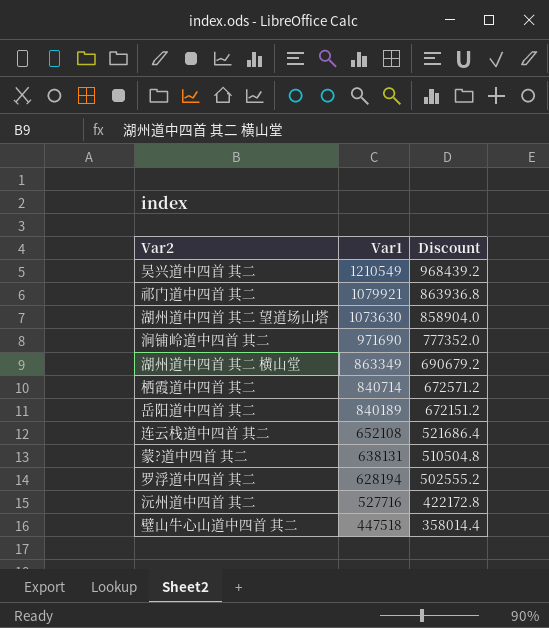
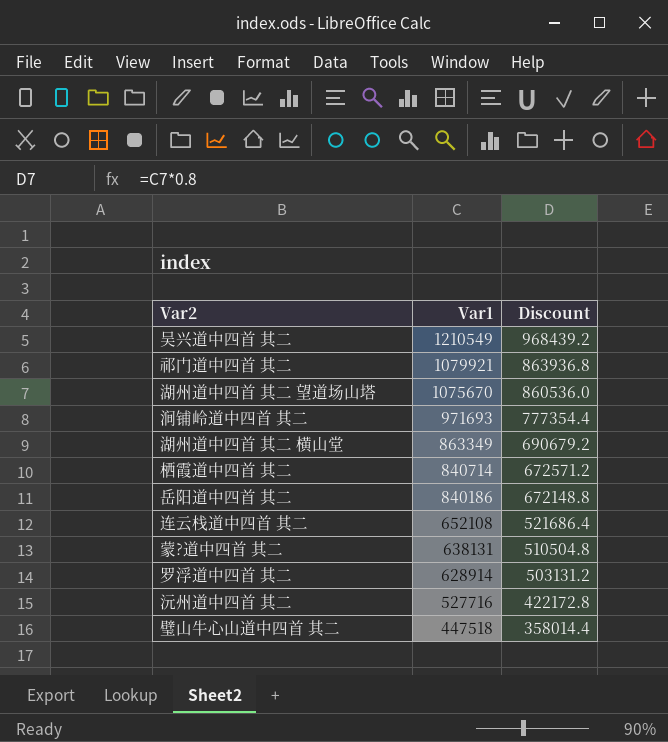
湖州道中四首 其二 望道场山塔 | Var1: 1073630 -> 1075670
湖州道中四首 其二 望道场山塔 | Discount: 858904.0 -> 860536.0
涧铺岭道中四首 其二 | Var1: 971690 -> 971693
涧铺岭道中四首 其二 | Discount: 777352.0 -> 777354.4
岳阳道中四首 其二 | Var1: 840189 -> 840186
岳阳道中四首 其二 | Discount: 672151.2 -> 672148.8
罗浮道中四首 其二 | Var1: 628194 -> 628914
罗浮道中四首 其二 | Discount: 502555.2 -> 503131.2

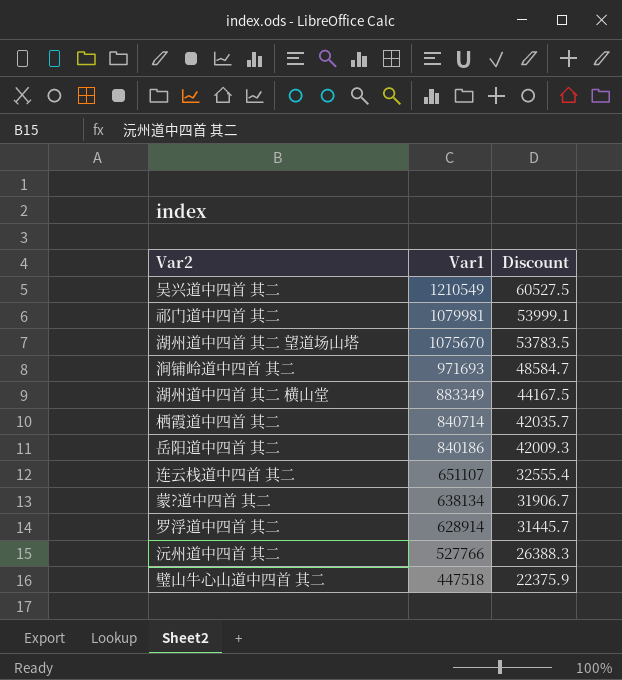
column Discount | formula: [Var1] * 0.8 -> [Var1] * 0.05
祁门道中四首 其二 | Var1: 1079921 -> 1079981
湖州道中四首 其二 横山堂 | Var1: 863349 -> 883349
连云栈道中四首 其二 | Var1: 652108 -> 651107
蒙?道中四首 其二 | Var1: 638131 -> 638134
沅州道中四首 其二 | Var1: 527716 -> 527766

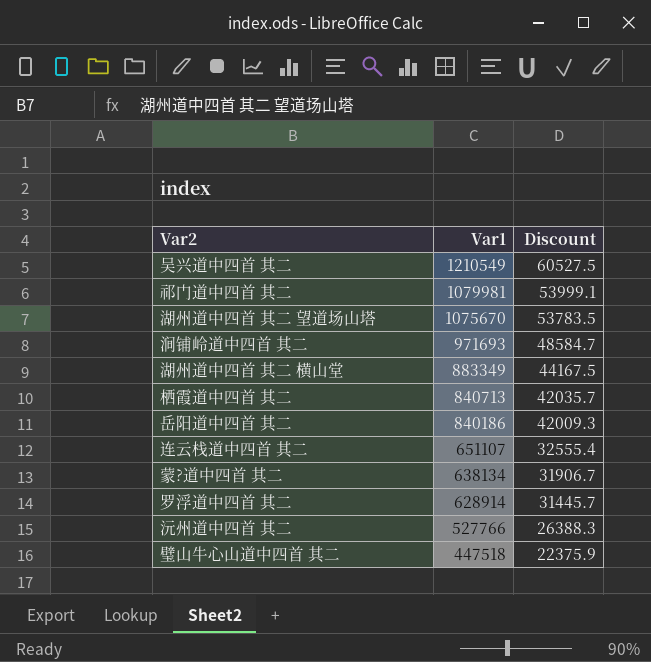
栖霞道中四首 其二 | Var1: 840714 -> 840713

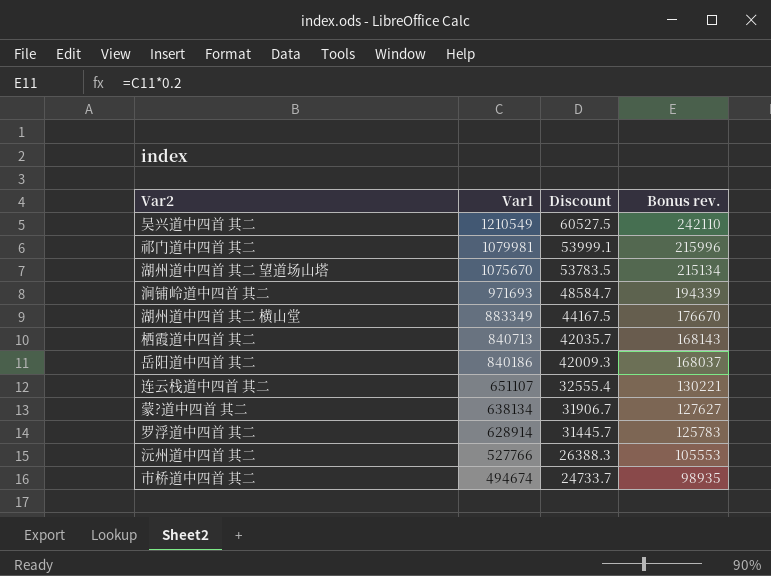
column Bonus rev. | formula: none -> [Var1] * 0.2
row 璧山牛心山道中四首 其二: 447518 | 22375.9 -> none
row 市桥道中四首 其二: none -> 494674 | 24733.7 | 98935

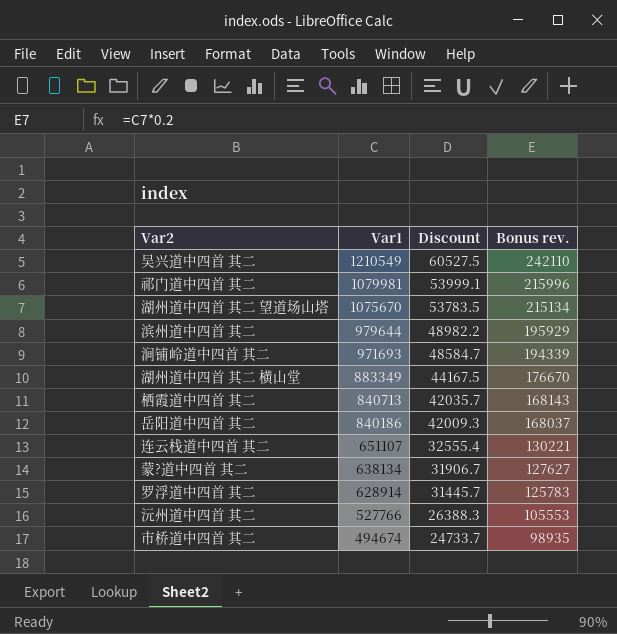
row 滨州道中四首 其二: none -> 979644 | 48982.2 | 195929

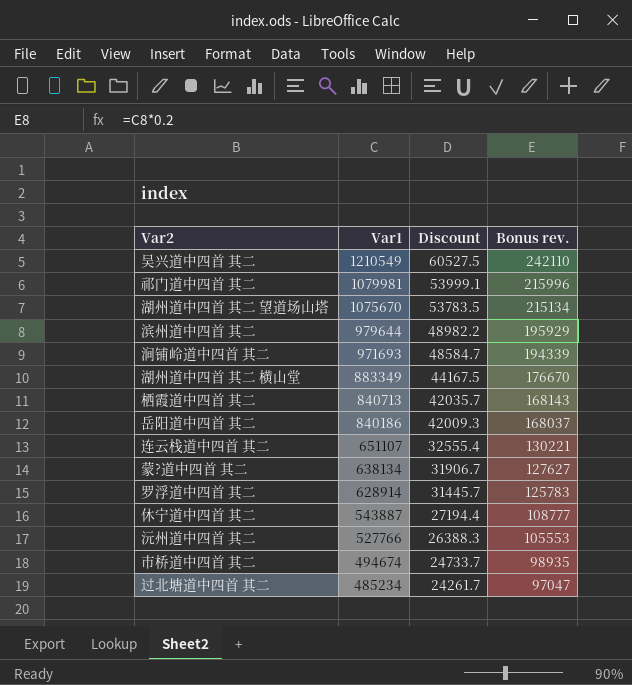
row 休宁道中四首 其二: none -> 543887 | 27194.4 | 108777
row 过北塘道中四首 其二: none -> 485234 | 24261.7 | 97047

